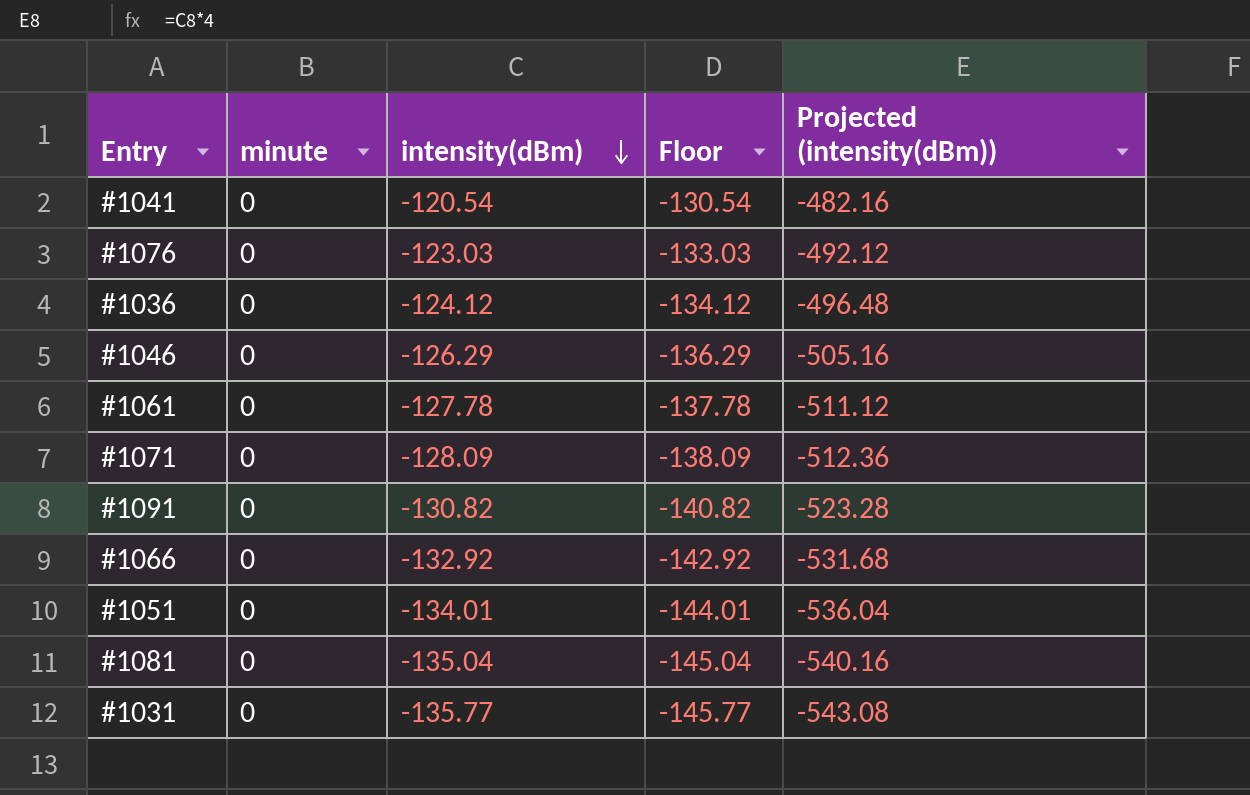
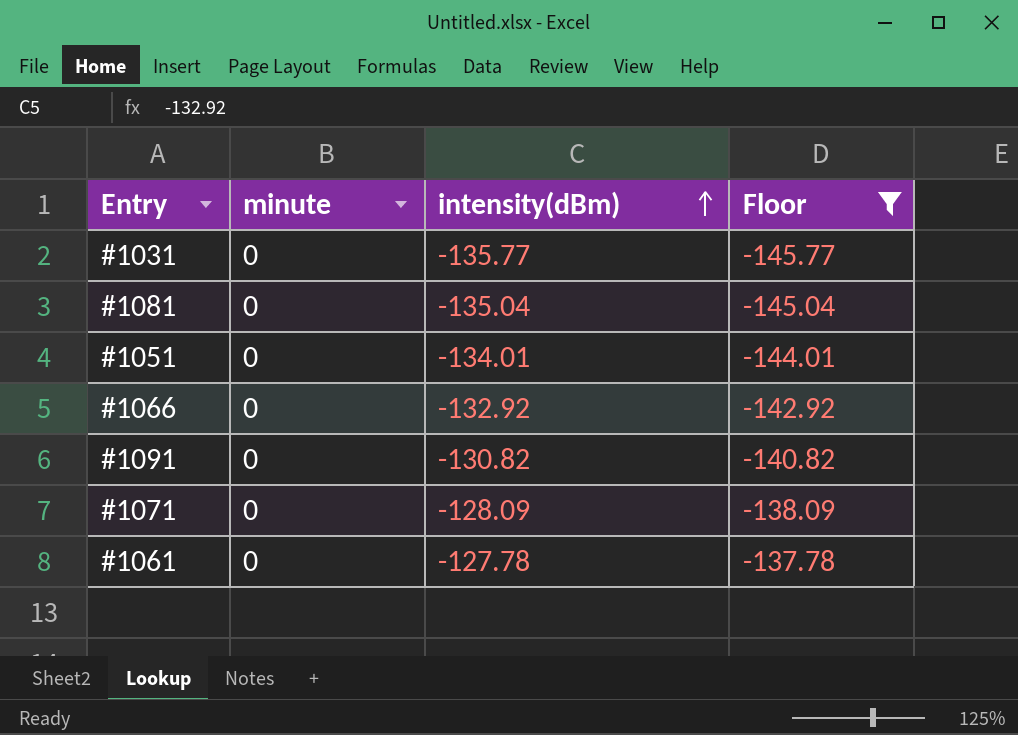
filter: none -> Floor <= -137.78
row order: intensity(dBm) descending -> intensity(dBm) ascending
column Projected (intensity(dBm)) | formula: [intensity(dBm)] * 4 -> none

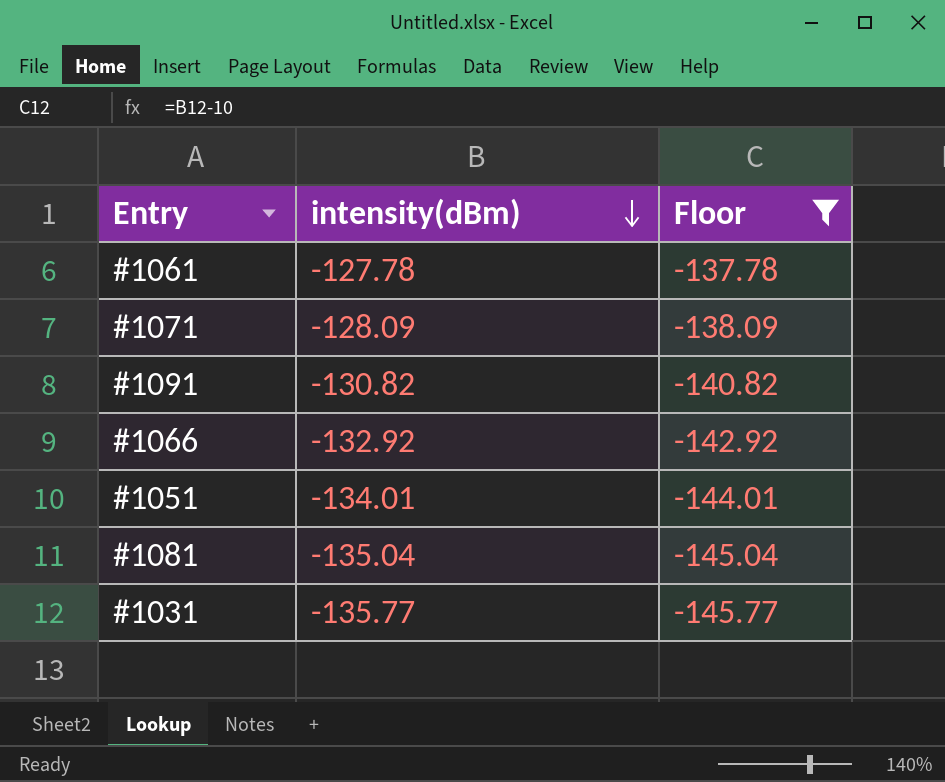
row order: intensity(dBm) ascending -> intensity(dBm) descending
column minute | position: 2 -> none

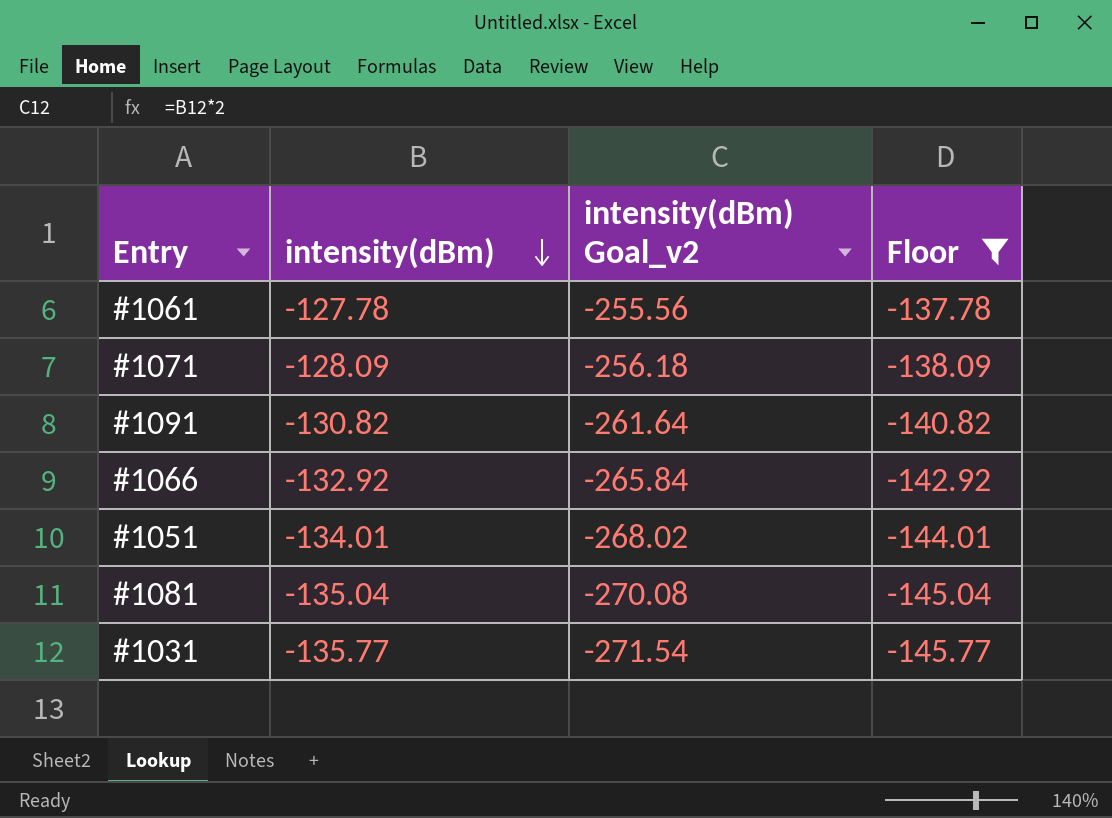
column intensity(dBm) Goal_v2 | formula: none -> [intensity(dBm)] * 2

